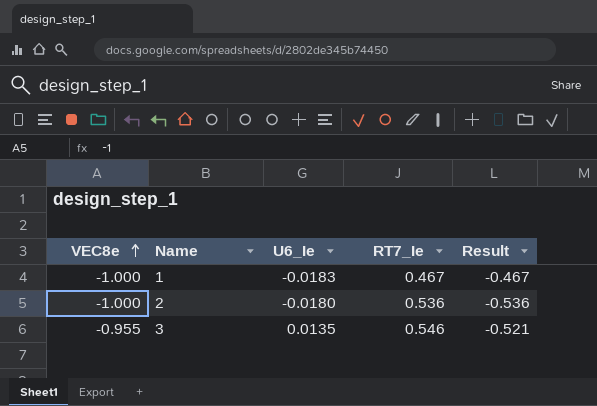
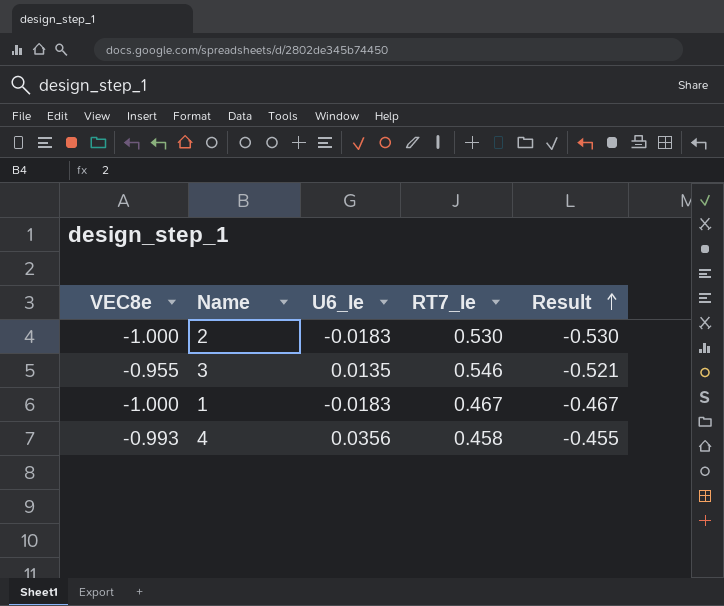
row order: VEC8e ascending -> Result ascending
2 | U6_Ie: -0.0180 -> -0.0183
2 | RT7_Ie: 0.536 -> 0.530
2 | Result: -0.536 -> -0.530
row 4: none -> -0.993 | 0.0356 | 0.458 | -0.455

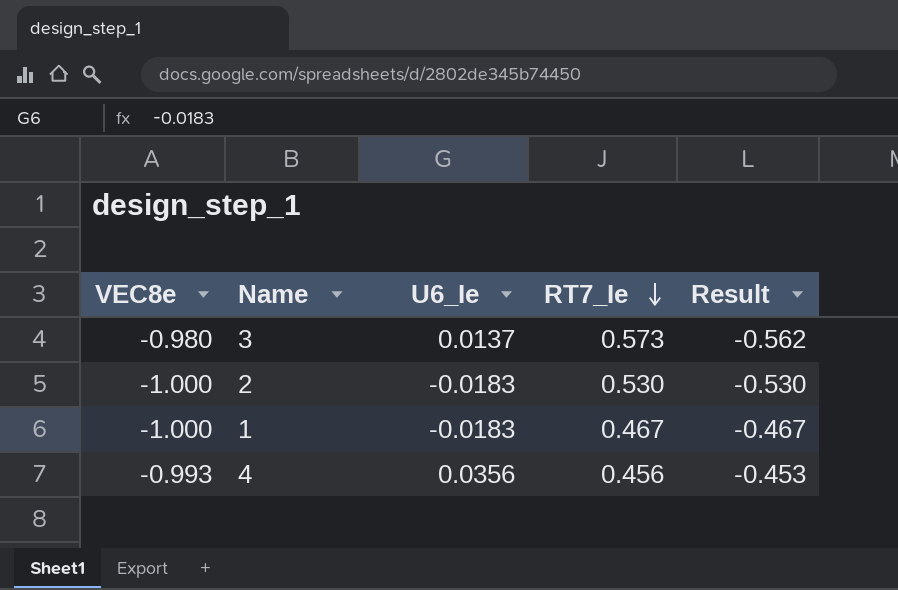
row order: Result ascending -> RT7_Ie descending
3 | VEC8e: -0.955 -> -0.980
3 | U6_Ie: 0.0135 -> 0.0137
3 | RT7_Ie: 0.546 -> 0.573
3 | Result: -0.521 -> -0.562
4 | RT7_Ie: 0.458 -> 0.456
4 | Result: -0.455 -> -0.453

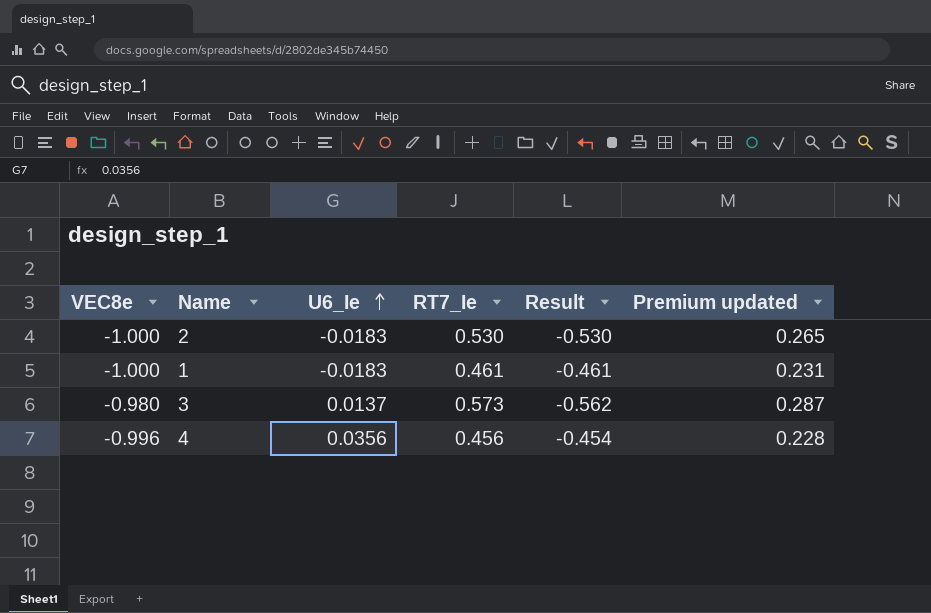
row order: RT7_Ie descending -> U6_Ie ascending
column Premium updated | formula: none -> [RT7_Ie] * 0.5
1 | RT7_Ie: 0.467 -> 0.461
1 | Result: -0.467 -> -0.461
4 | VEC8e: -0.993 -> -0.996
4 | Result: -0.453 -> -0.454

